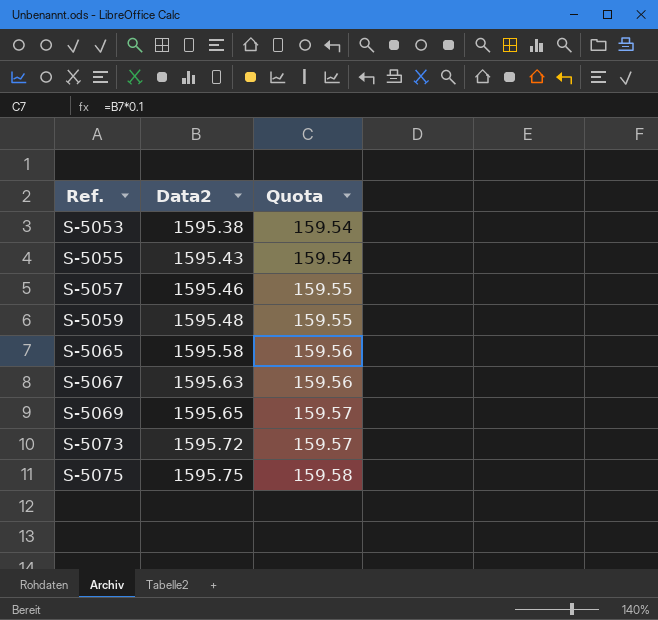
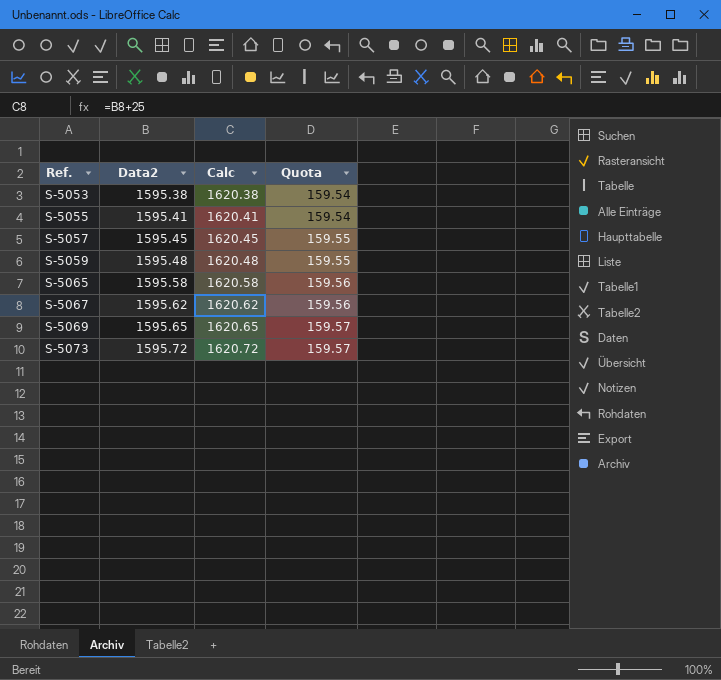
column Calc | formula: none -> [Data2] + 25
row S-5075: 1595.75 | 159.58 -> none
S-5055 | Data2: 1595.43 -> 1595.41
S-5057 | Data2: 1595.46 -> 1595.45
S-5067 | Data2: 1595.63 -> 1595.62

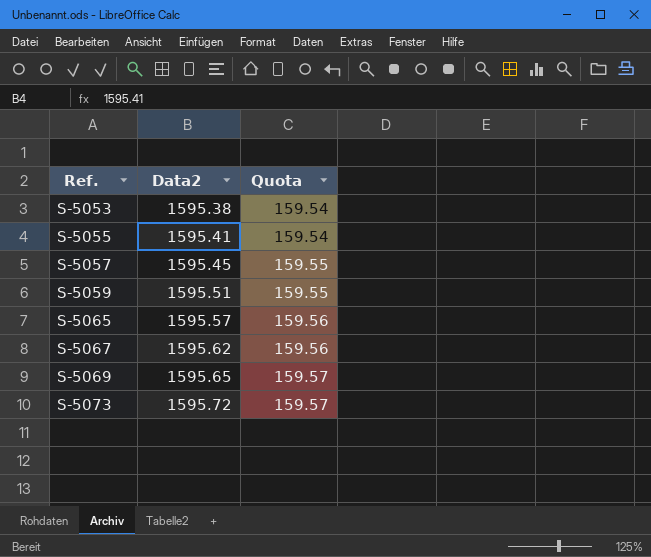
column Calc | formula: [Data2] + 25 -> none
S-5059 | Data2: 1595.48 -> 1595.51
S-5065 | Data2: 1595.58 -> 1595.57

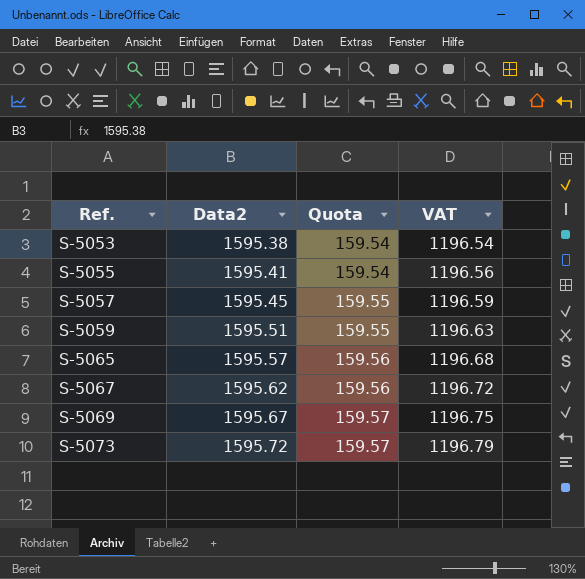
column VAT | formula: none -> [Data2] * 0.75
S-5069 | Data2: 1595.65 -> 1595.67

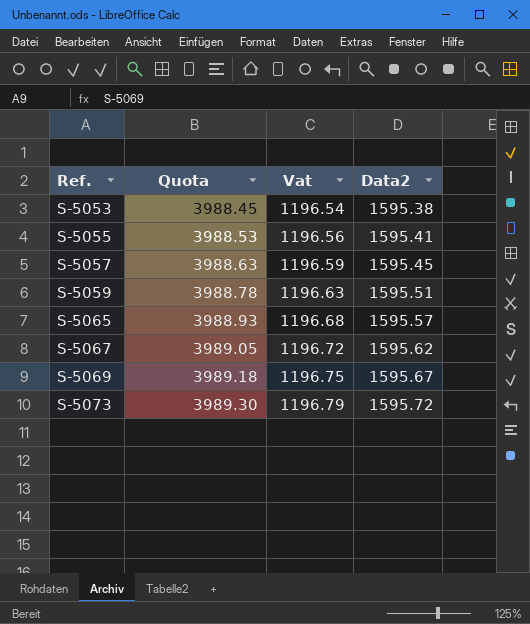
column Quota | formula: [Data2] * 0.1 -> [Data2] * 2.5
column name: VAT -> Vat
column Data2 | position: 2 -> 4

